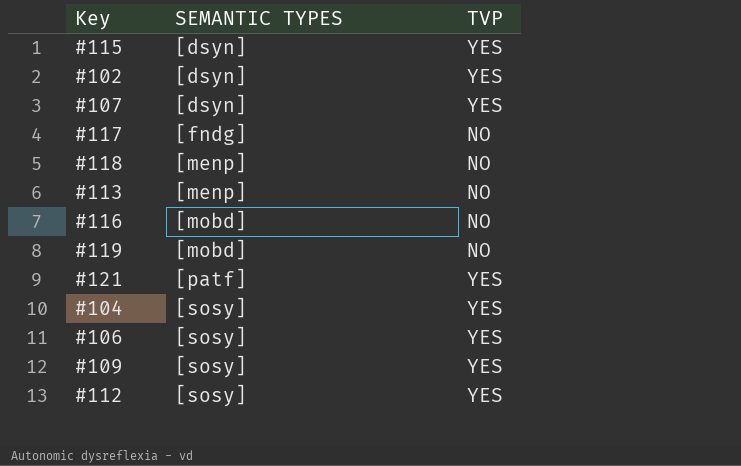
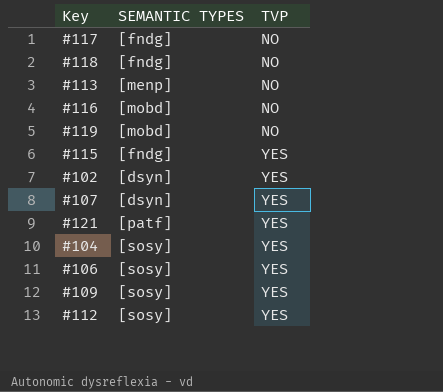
row order: SEMANTIC TYPES ascending -> TVP ascending
#118 | SEMANTIC TYPES: [menp] -> [fndg]
#115 | SEMANTIC TYPES: [dsyn] -> [fndg]

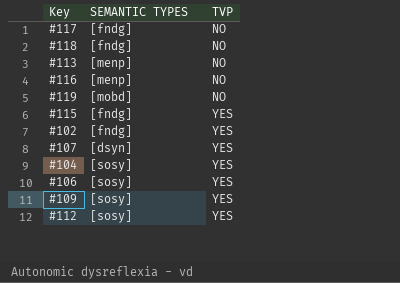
row #121: [patf] | YES -> none
#116 | SEMANTIC TYPES: [mobd] -> [menp]
#102 | SEMANTIC TYPES: [dsyn] -> [fndg]

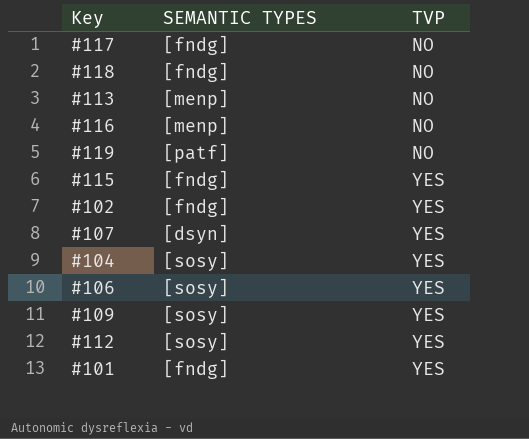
#119 | SEMANTIC TYPES: [mobd] -> [patf]
row #101: none -> [fndg] | YES

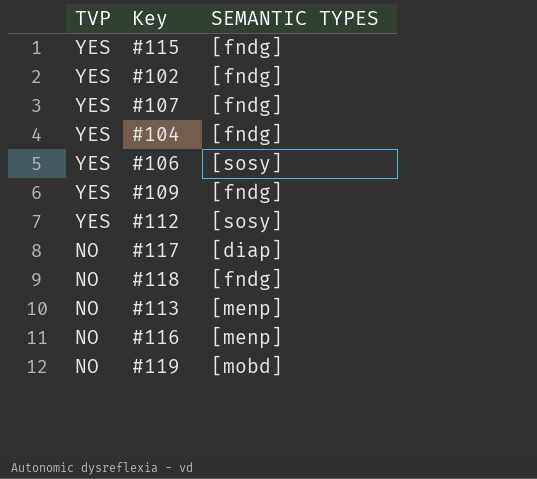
row order: TVP ascending -> TVP descending
column TVP | position: 3 -> 1
row #101: [fndg] | YES -> none
#107 | SEMANTIC TYPES: [dsyn] -> [fndg]
#104 | SEMANTIC TYPES: [sosy] -> [fndg]
#109 | SEMANTIC TYPES: [sosy] -> [fndg]
#117 | SEMANTIC TYPES: [fndg] -> [diap]
#119 | SEMANTIC TYPES: [patf] -> [mobd]

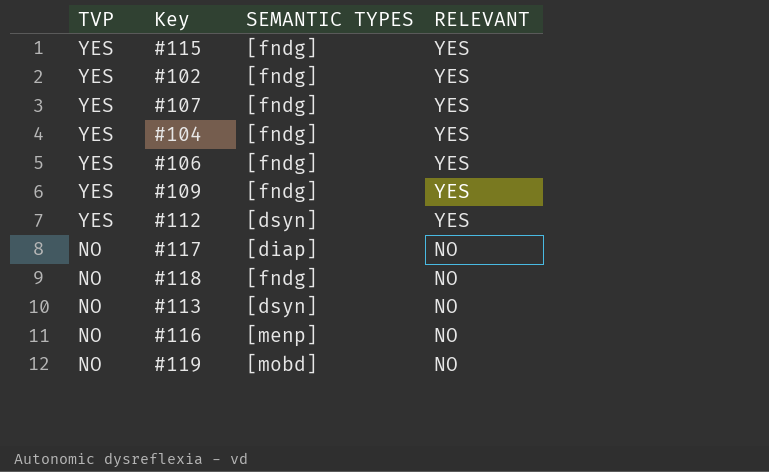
column RELEVANT | position: none -> 4
#106 | SEMANTIC TYPES: [sosy] -> [fndg]
#112 | SEMANTIC TYPES: [sosy] -> [dsyn]
#113 | SEMANTIC TYPES: [menp] -> [dsyn]

